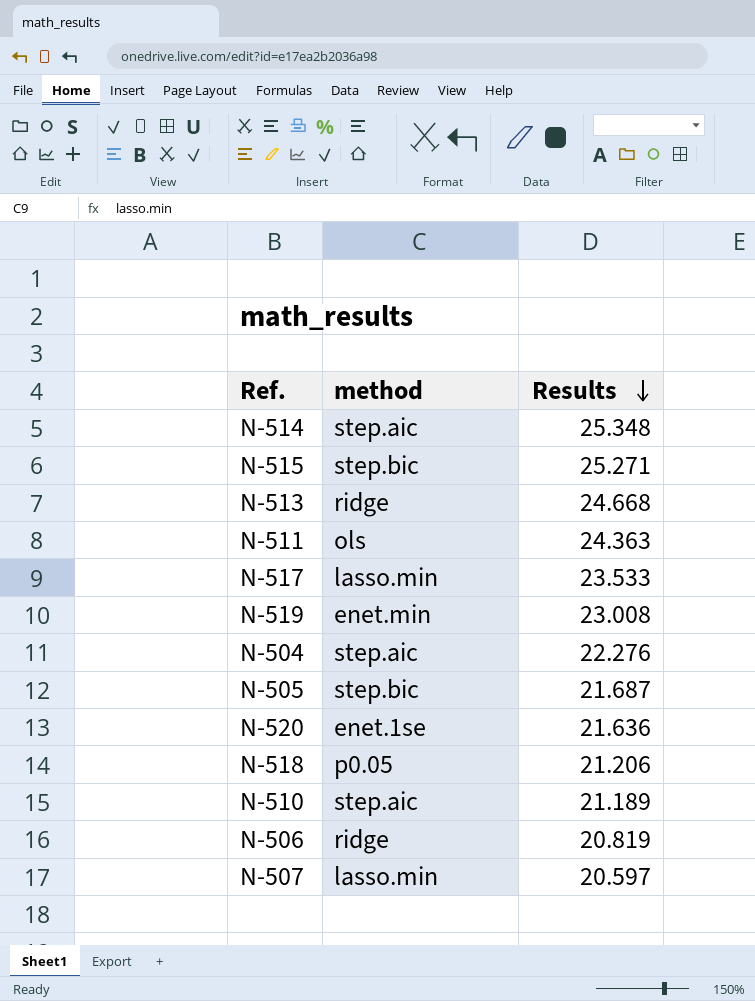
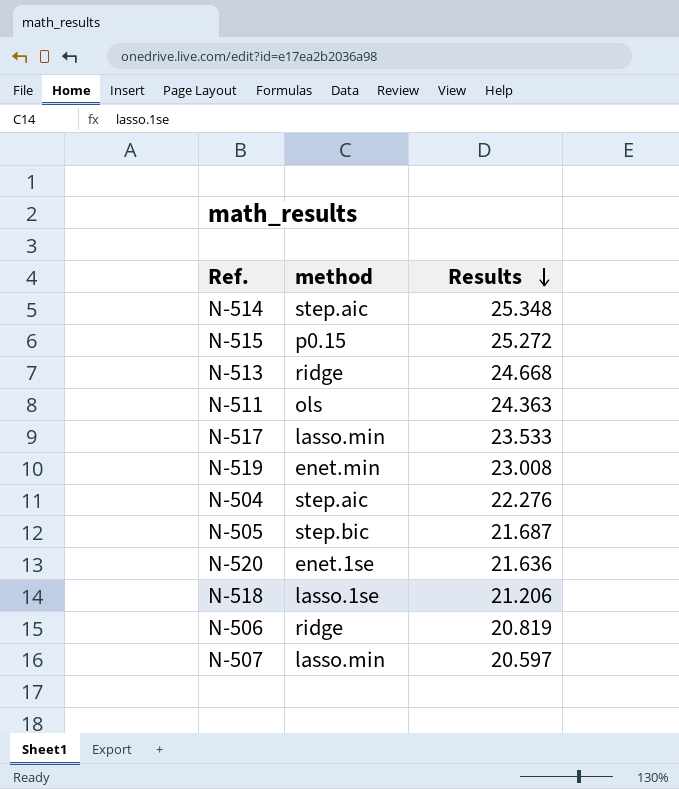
row N-510: step.aic | 21.189 -> none
N-515 | method: step.bic -> p0.15
N-515 | Results: 25.271 -> 25.272
N-518 | method: p0.05 -> lasso.1se

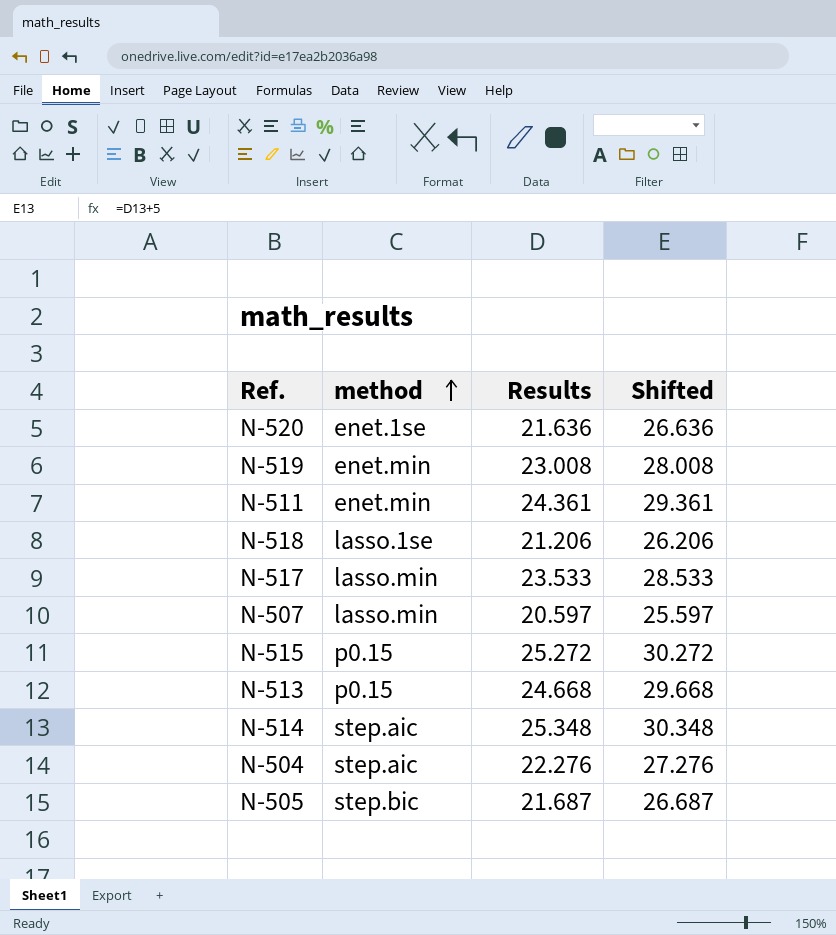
row order: Results descending -> method ascending
column Shifted | formula: none -> [Results] + 5
row N-506: ridge | 20.819 -> none
N-511 | method: ols -> enet.min
N-511 | Results: 24.363 -> 24.361
N-513 | method: ridge -> p0.15

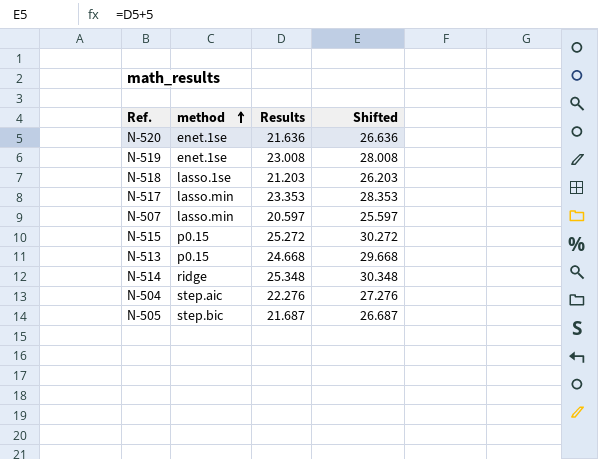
row N-511: enet.min | 24.361 | 29.361 -> none
N-519 | method: enet.min -> enet.1se
N-518 | Results: 21.206 -> 21.203
N-518 | Shifted: 26.206 -> 26.203
N-517 | Results: 23.533 -> 23.353
N-517 | Shifted: 28.533 -> 28.353
N-514 | method: step.aic -> ridge

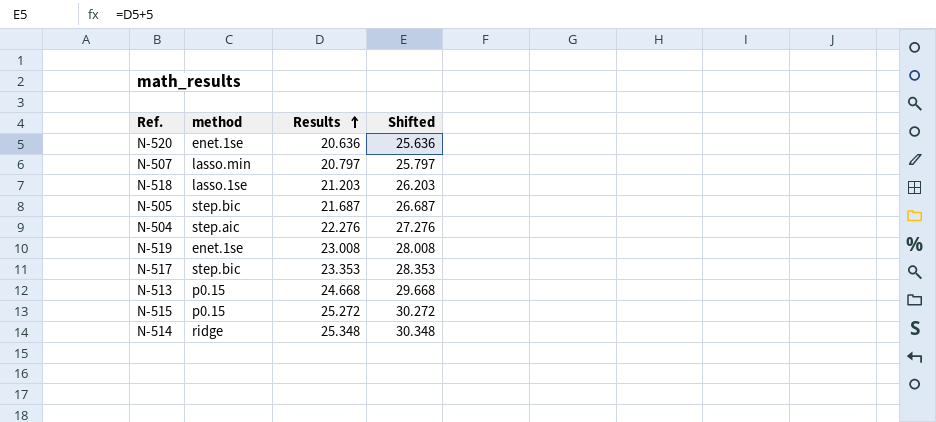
row order: method ascending -> Results ascending
N-520 | Results: 21.636 -> 20.636
N-520 | Shifted: 26.636 -> 25.636
N-507 | Results: 20.597 -> 20.797
N-507 | Shifted: 25.597 -> 25.797
N-517 | method: lasso.min -> step.bic

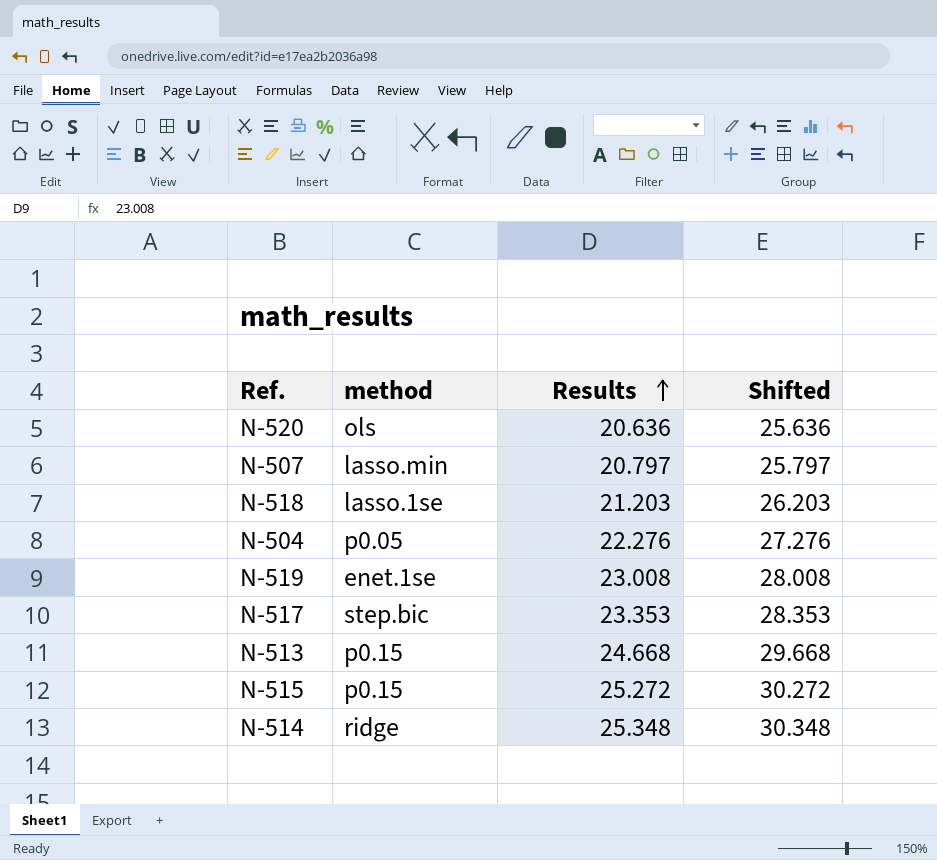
row N-505: step.bic | 21.687 | 26.687 -> none
N-520 | method: enet.1se -> ols
N-504 | method: step.aic -> p0.05

